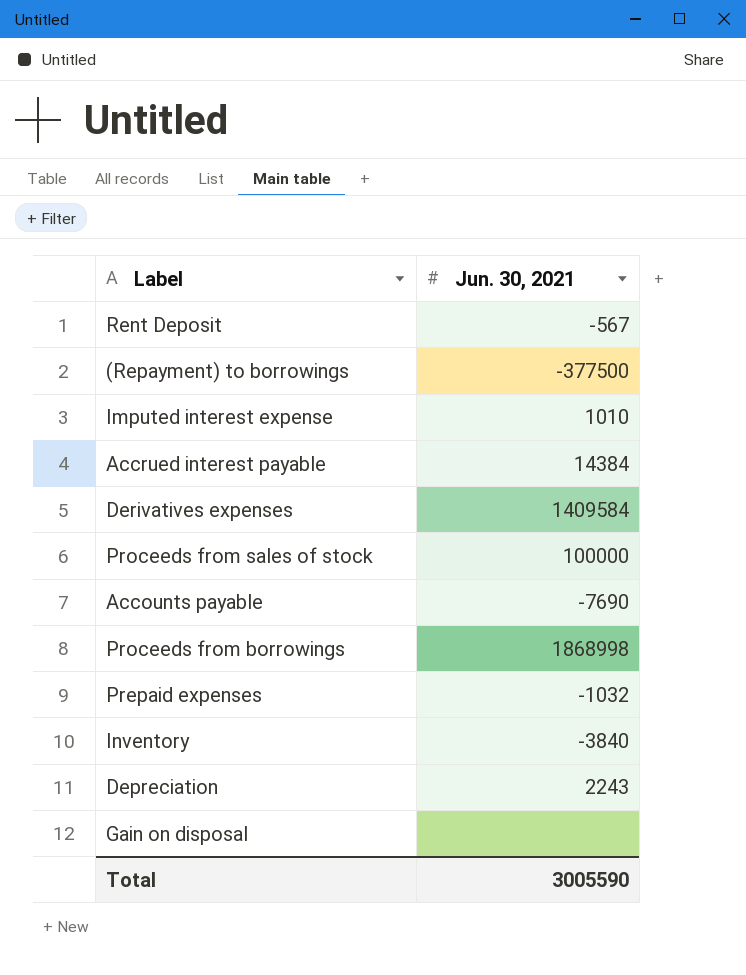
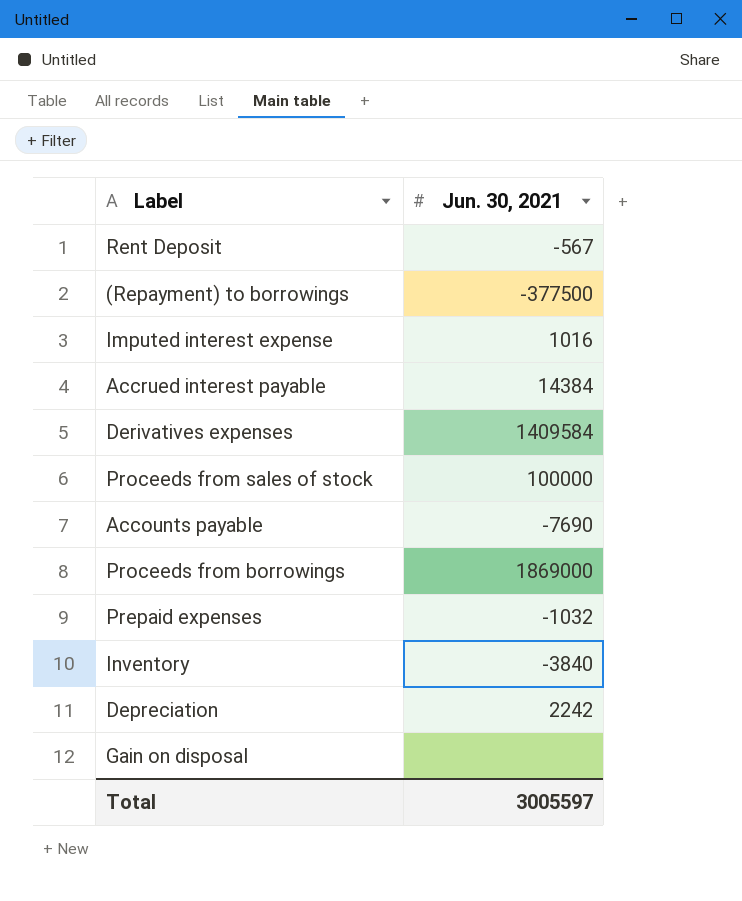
Imputed interest expense | Jun. 30, 2021: 1010 -> 1016
Proceeds from borrowings | Jun. 30, 2021: 1868998 -> 1869000
Depreciation | Jun. 30, 2021: 2243 -> 2242
Total | Jun. 30, 2021: 3005590 -> 3005597

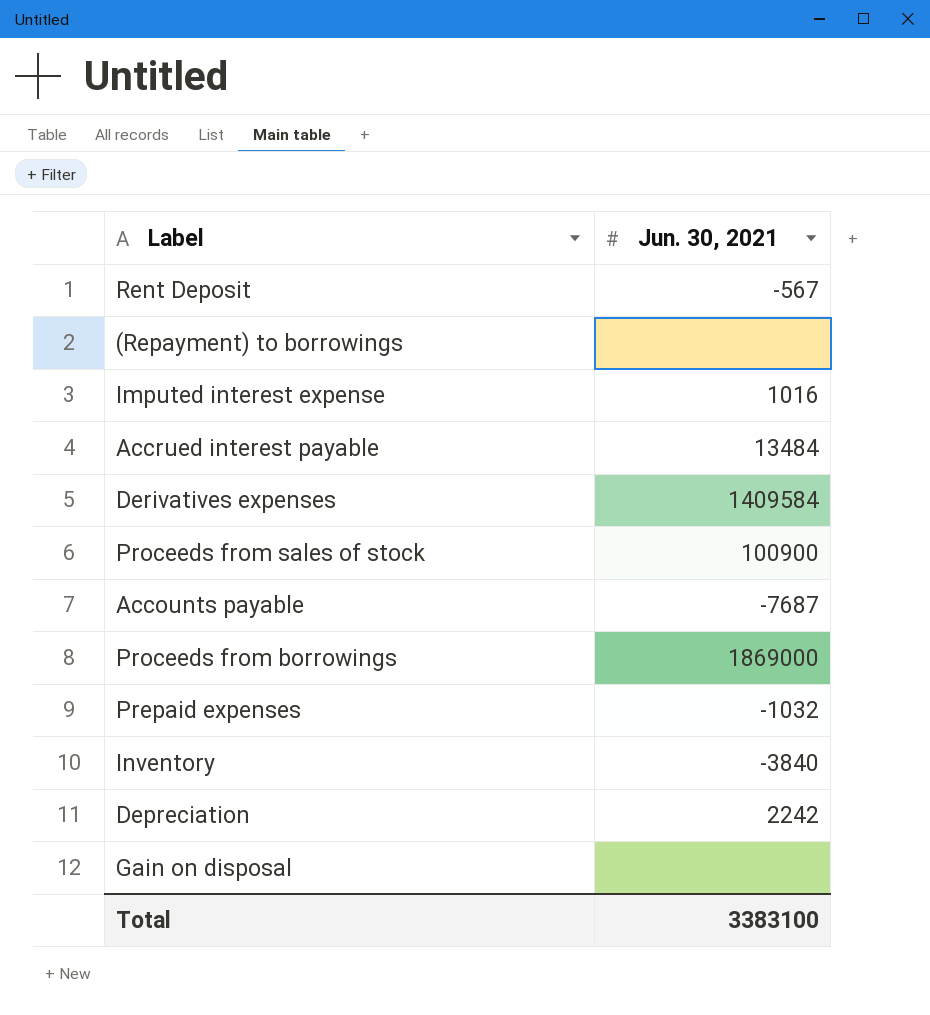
(Repayment) to borrowings | Jun. 30, 2021: -377500 -> none
Accrued interest payable | Jun. 30, 2021: 14384 -> 13484
Proceeds from sales of stock | Jun. 30, 2021: 100000 -> 100900
Accounts payable | Jun. 30, 2021: -7690 -> -7687
Total | Jun. 30, 2021: 3005597 -> 3383100

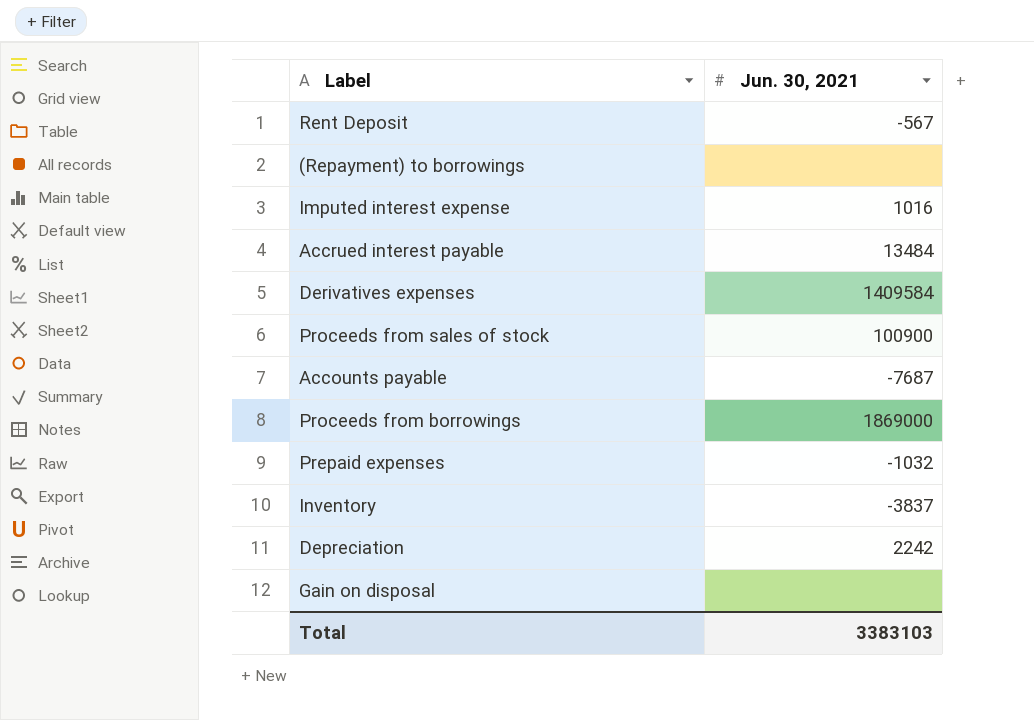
Inventory | Jun. 30, 2021: -3840 -> -3837
Total | Jun. 30, 2021: 3383100 -> 3383103

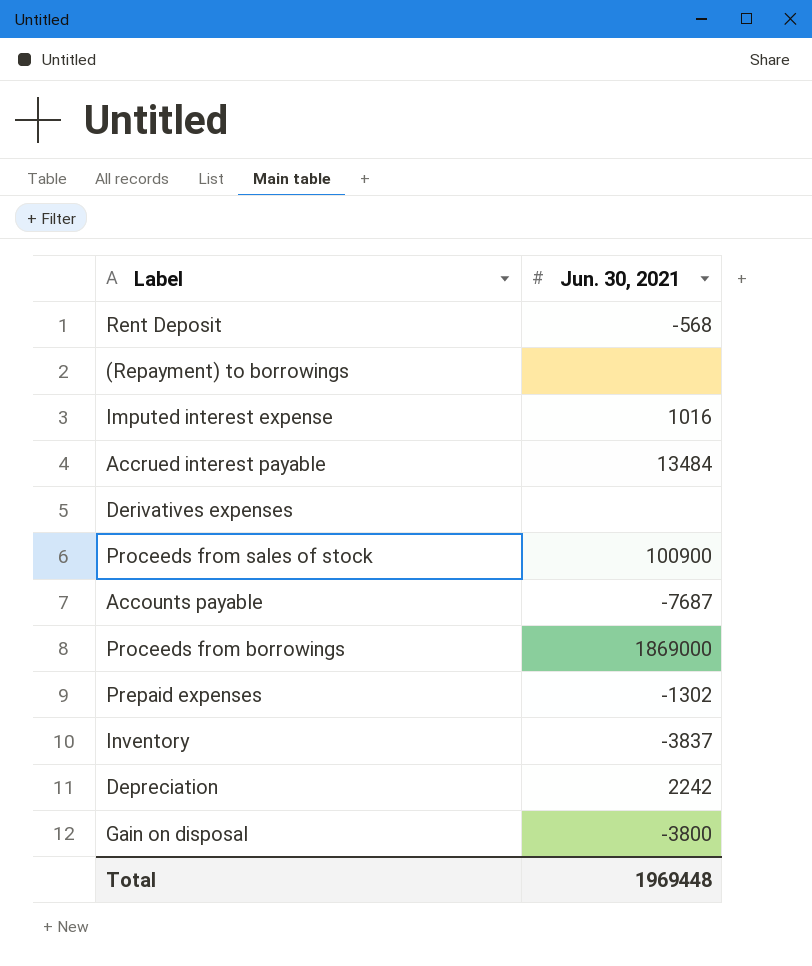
Rent Deposit | Jun. 30, 2021: -567 -> -568
Derivatives expenses | Jun. 30, 2021: 1409584 -> none
Prepaid expenses | Jun. 30, 2021: -1032 -> -1302
Gain on disposal | Jun. 30, 2021: none -> -3800
Total | Jun. 30, 2021: 3383103 -> 1969448

